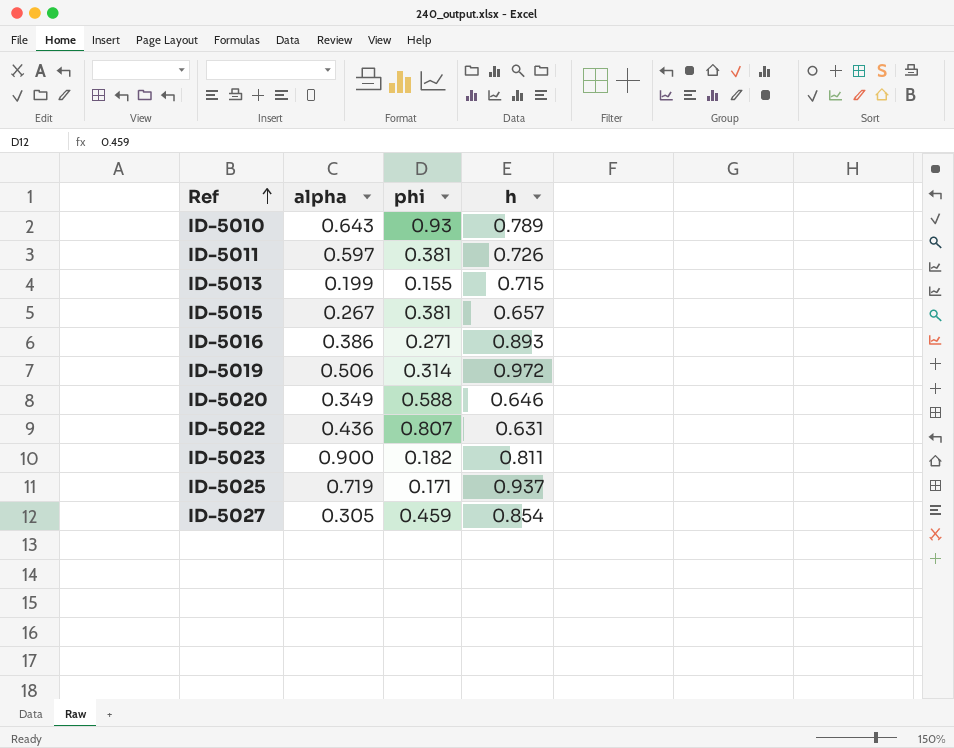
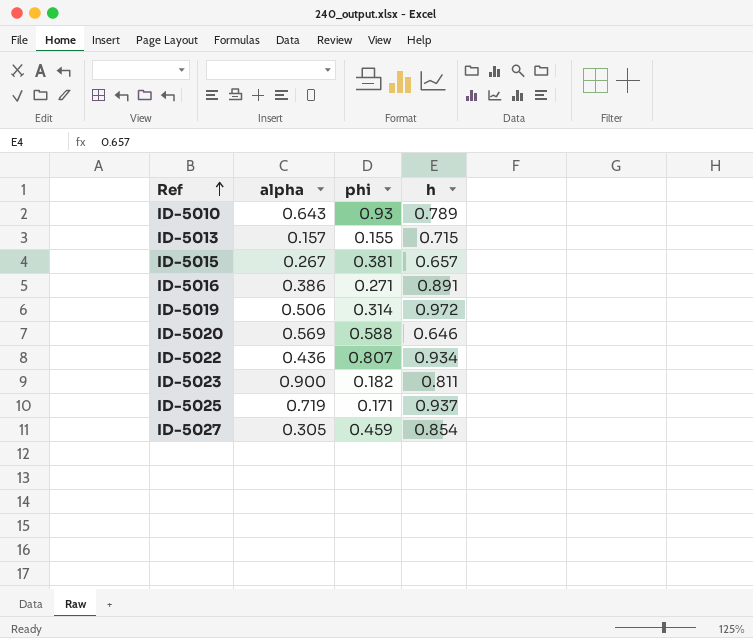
row ID-5011: 0.597 | 0.381 | 0.726 -> none
ID-5013 | alpha: 0.199 -> 0.157
ID-5016 | h: 0.893 -> 0.891
ID-5020 | alpha: 0.349 -> 0.569
ID-5022 | h: 0.631 -> 0.934

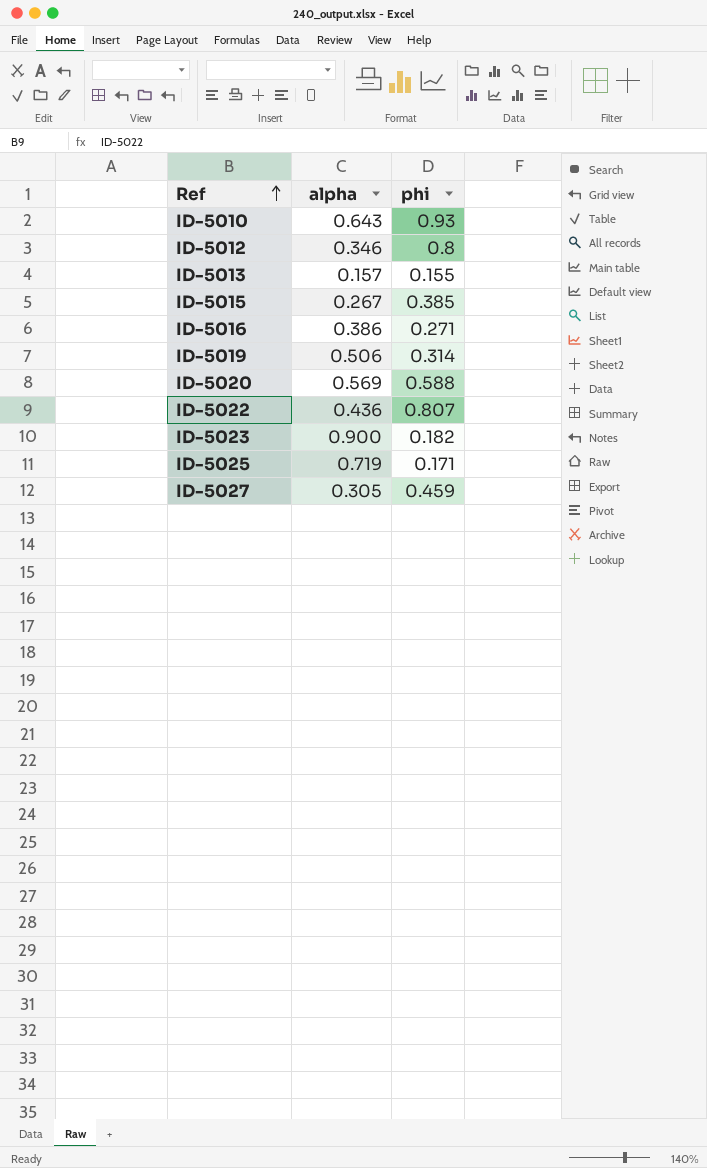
column h | position: 4 -> none
row ID-5012: none -> 0.346 | 0.8
ID-5015 | phi: 0.381 -> 0.385

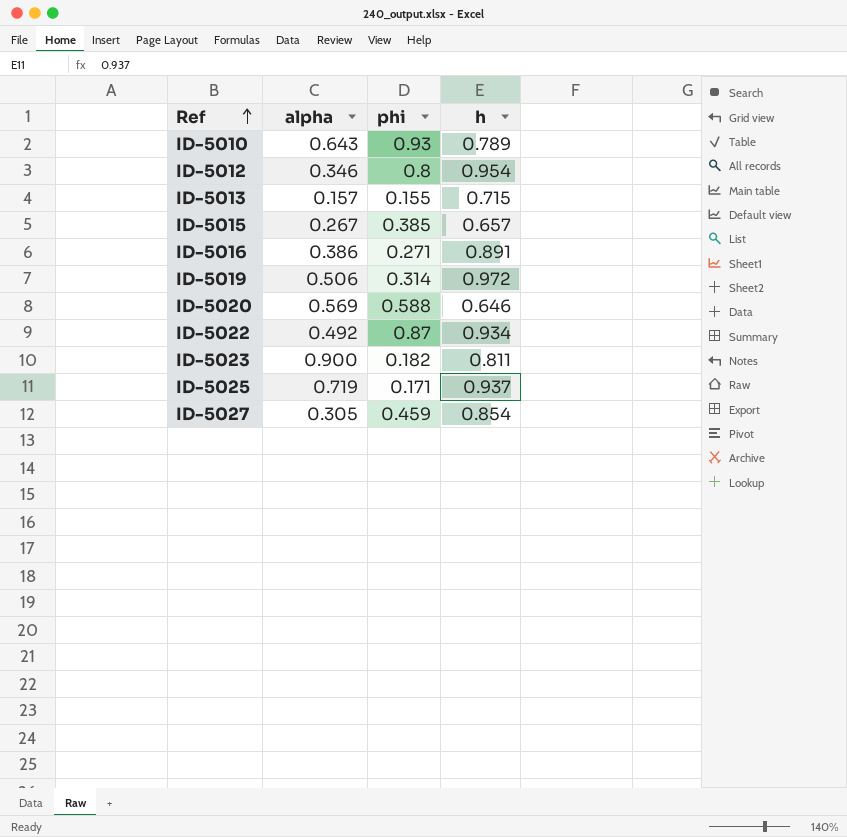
column h | position: none -> 4
ID-5022 | alpha: 0.436 -> 0.492
ID-5022 | phi: 0.807 -> 0.87

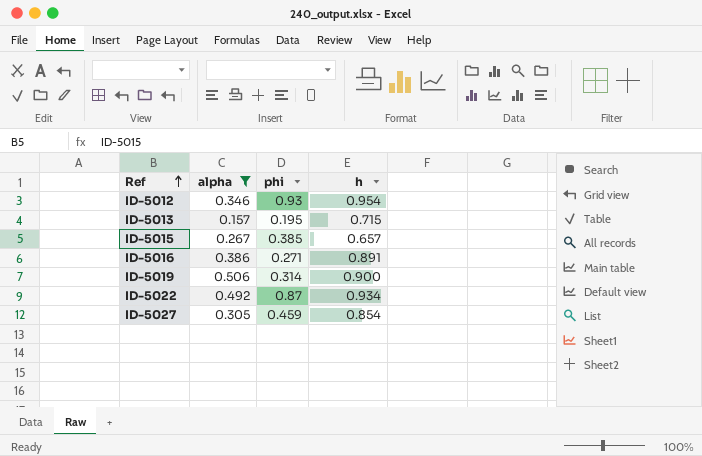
filter: none -> alpha <= 0.506
ID-5012 | phi: 0.8 -> 0.93
ID-5013 | phi: 0.155 -> 0.195
ID-5019 | h: 0.972 -> 0.900

